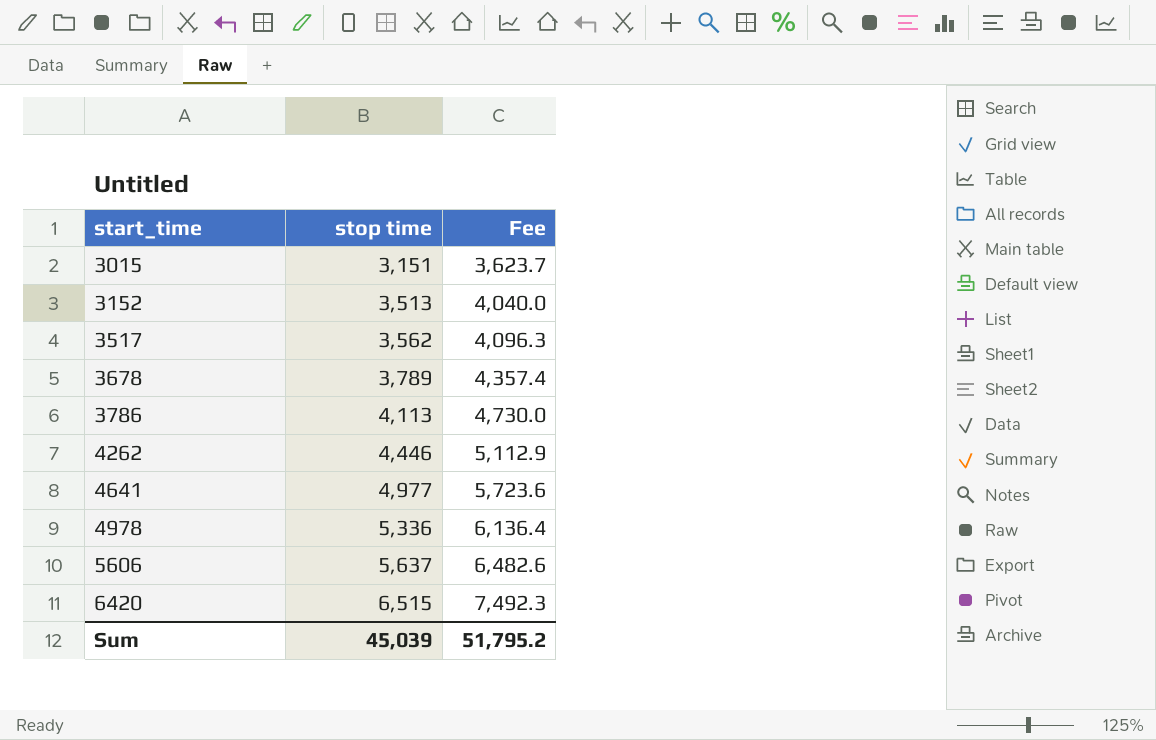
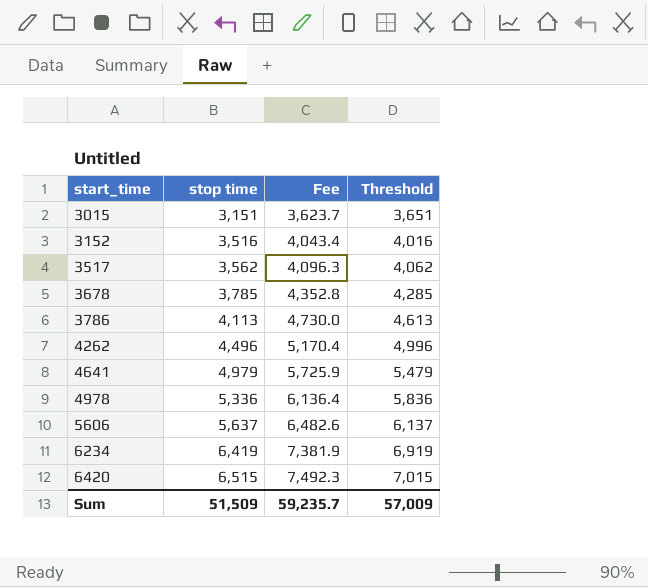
column Threshold | formula: none -> [stop time] + 500
3152 | stop time: 3,513 -> 3,516
3152 | Fee: 4,040.0 -> 4,043.4
3678 | stop time: 3,789 -> 3,785
3678 | Fee: 4,357.4 -> 4,352.8
4262 | stop time: 4,446 -> 4,496
4262 | Fee: 5,112.9 -> 5,170.4
4641 | stop time: 4,977 -> 4,979
4641 | Fee: 5,723.6 -> 5,725.9
row 6234: none -> 6,419 | 7,381.9 | 6,919
Sum | stop time: 45,039 -> 51,509
Sum | Fee: 51,795.2 -> 59,235.7

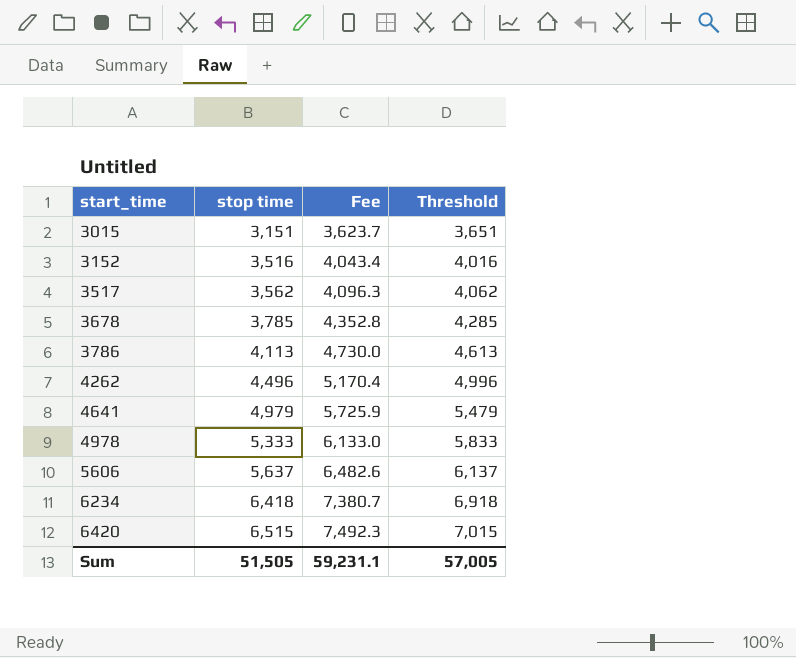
4978 | stop time: 5,336 -> 5,333
4978 | Fee: 6,136.4 -> 6,133.0
4978 | Threshold: 5,836 -> 5,833
6234 | stop time: 6,419 -> 6,418
6234 | Fee: 7,381.9 -> 7,380.7
6234 | Threshold: 6,919 -> 6,918
Sum | stop time: 51,509 -> 51,505
Sum | Fee: 59,235.7 -> 59,231.1
Sum | Threshold: 57,009 -> 57,005

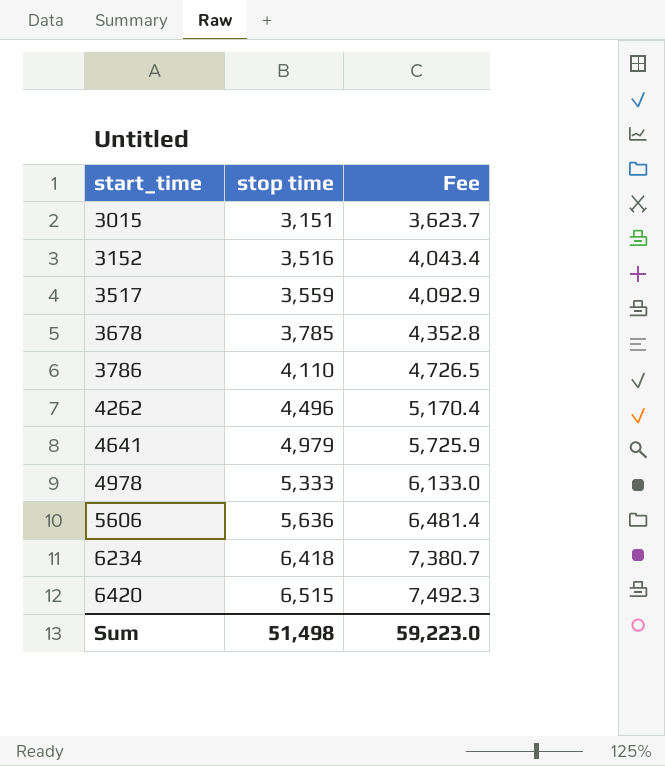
column Threshold | formula: [stop time] + 500 -> none
3517 | stop time: 3,562 -> 3,559
3517 | Fee: 4,096.3 -> 4,092.9
3786 | stop time: 4,113 -> 4,110
3786 | Fee: 4,730.0 -> 4,726.5
5606 | stop time: 5,637 -> 5,636
5606 | Fee: 6,482.6 -> 6,481.4
Sum | stop time: 51,505 -> 51,498
Sum | Fee: 59,231.1 -> 59,223.0

